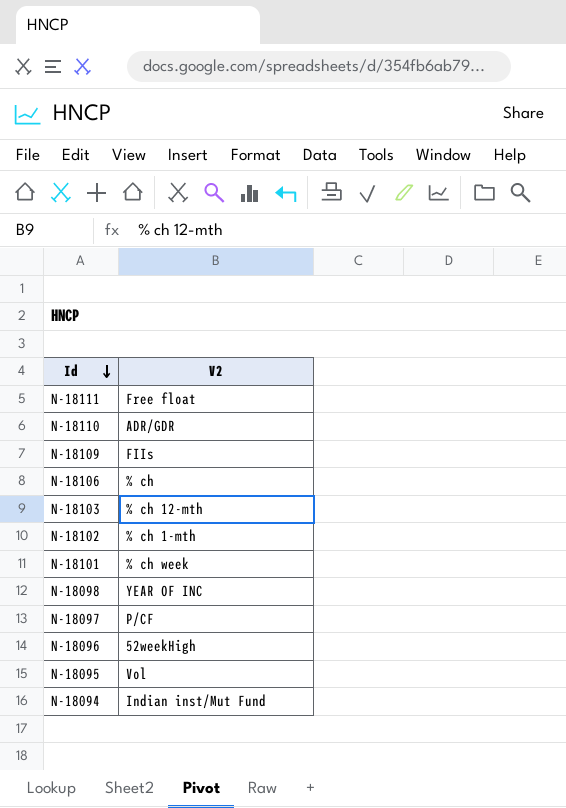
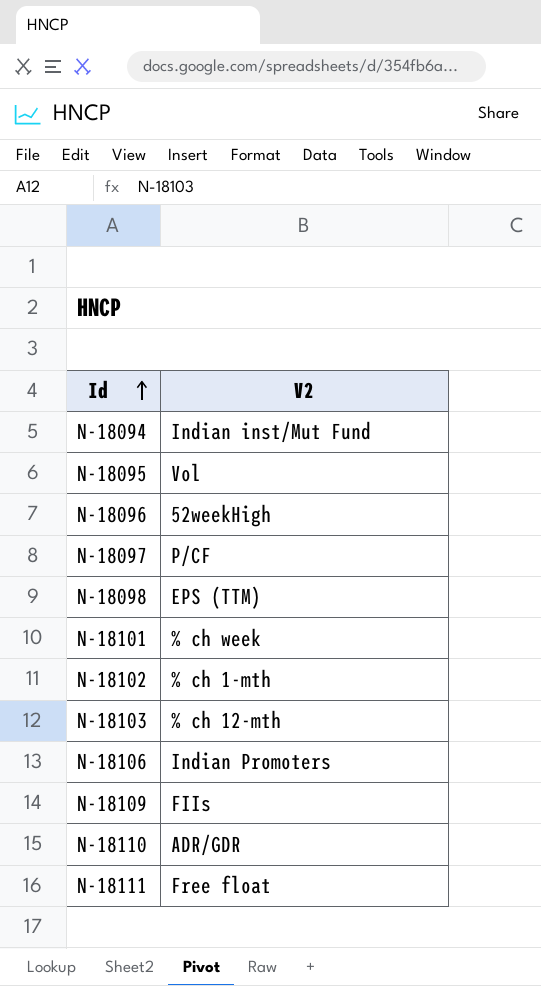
row order: Id descending -> Id ascending
N-18098 | V2: YEAR OF INC -> EPS (TTM)
N-18106 | V2: % ch -> Indian Promoters

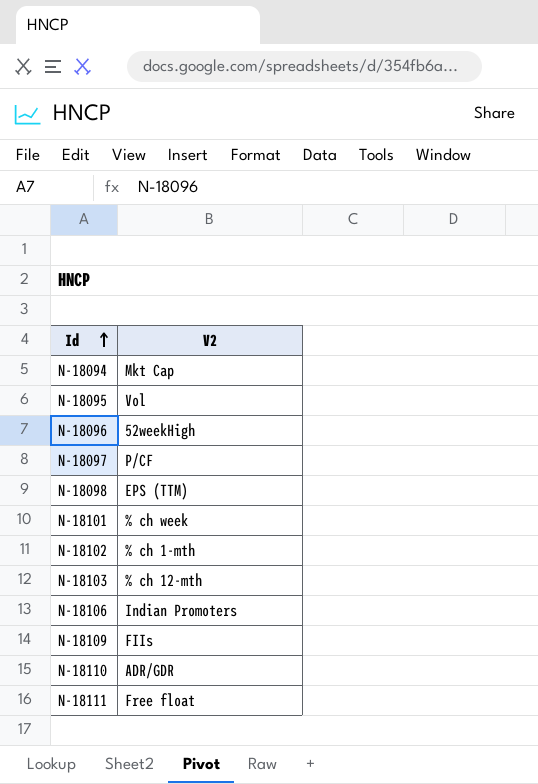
N-18094 | V2: Indian inst/Mut Fund -> Mkt Cap

